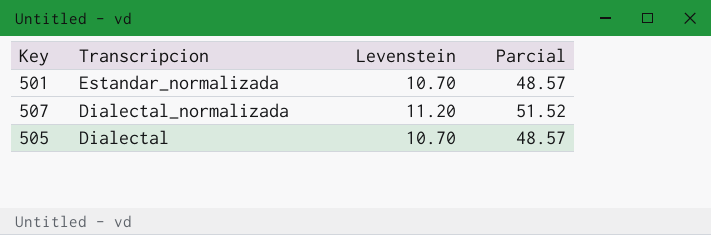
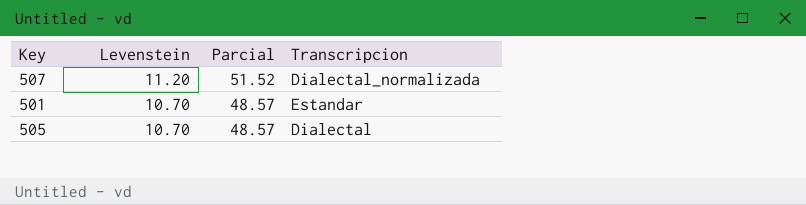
row order: Transcripcion descending -> Levenstein descending
column Transcripcion | position: 2 -> 4
501 | Transcripcion: Estandar_normalizada -> Estandar

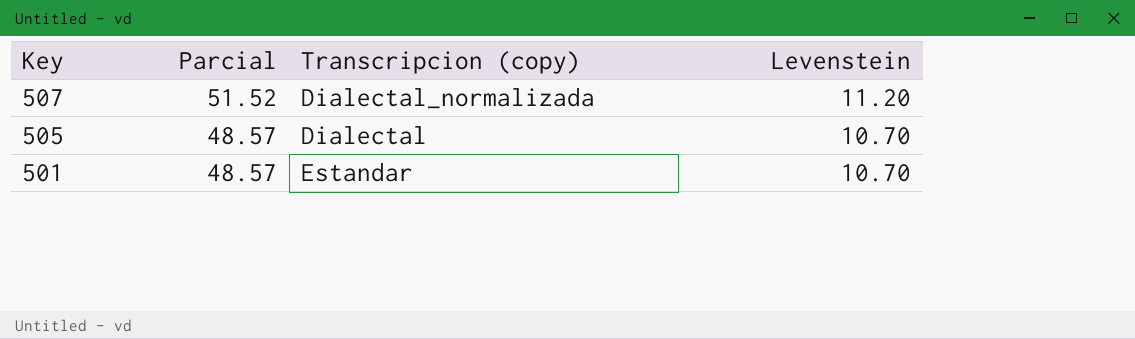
row order: Levenstein descending -> Key descending
column name: Transcripcion -> Transcripcion (copy)
column Levenstein | position: 2 -> 4

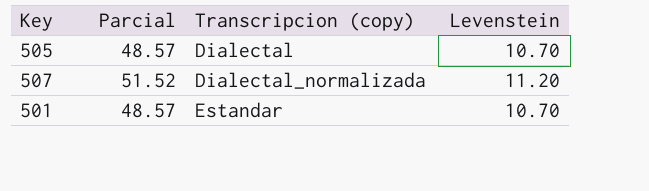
row order: Key descending -> Transcripcion (copy) ascending

